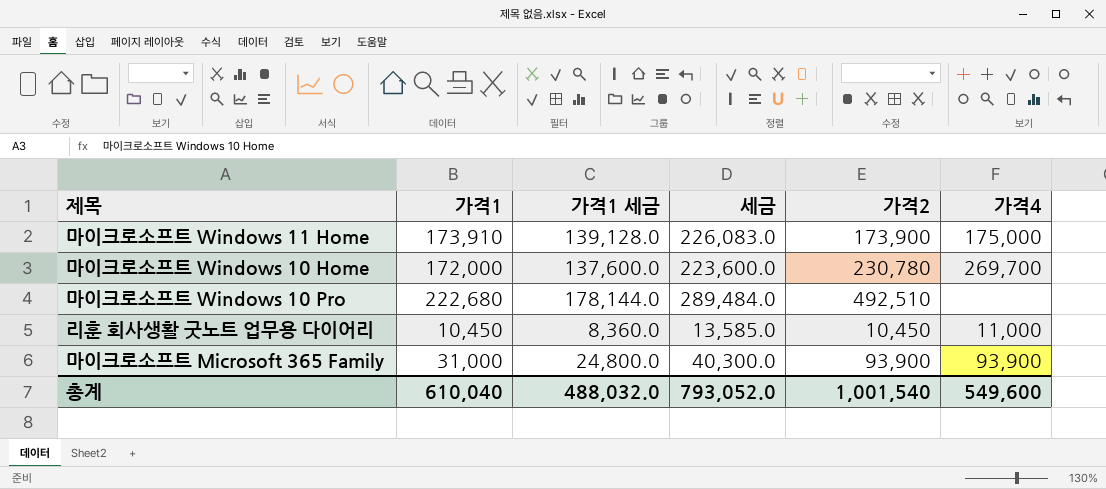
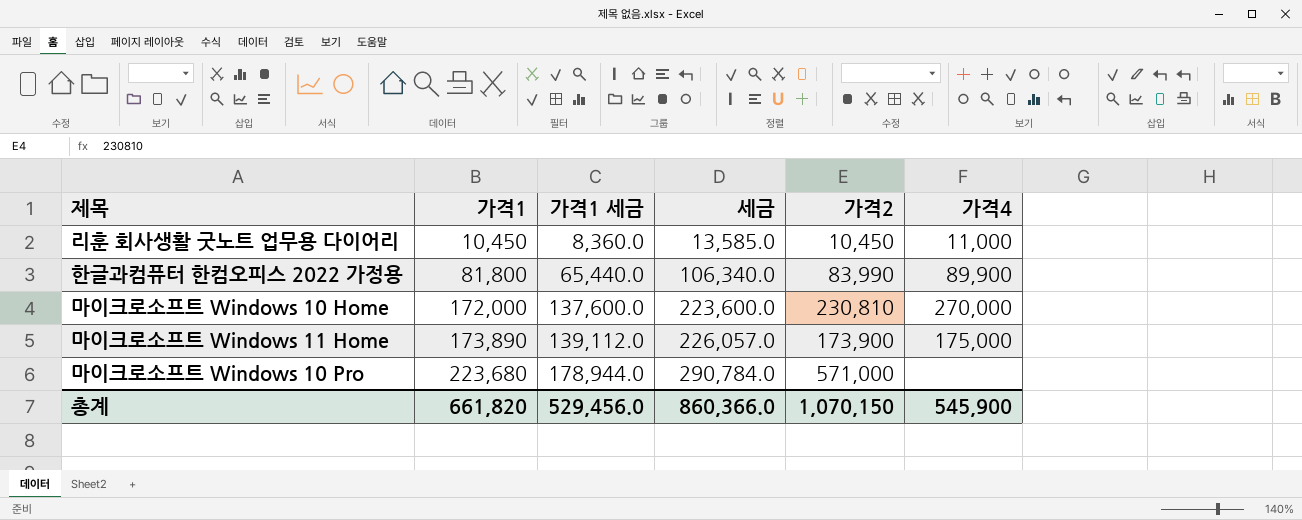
row order: none -> 가격1 ascending
row 마이크로소프트 Microsoft 365 Family: 31,000 | 24,800.0 | 40,300.0 | 93,900 | 93,900 -> none
row 한글과컴퓨터 한컴오피스 2022 가정용: none -> 81,800 | 65,440.0 | 106,340.0 | 83,990 | 89,900
마이크로소프트 Windows 10 Home | 가격2: 230,780 -> 230,810
마이크로소프트 Windows 10 Home | 가격4: 269,700 -> 270,000
마이크로소프트 Windows 11 Home | 가격1: 173,910 -> 173,890
마이크로소프트 Windows 11 Home | 가격1 세금: 139,128.0 -> 139,112.0
마이크로소프트 Windows 11 Home | 세금: 226,083.0 -> 226,057.0
마이크로소프트 Windows 10 Pro | 가격1: 222,680 -> 223,680
마이크로소프트 Windows 10 Pro | 가격1 세금: 178,144.0 -> 178,944.0
마이크로소프트 Windows 10 Pro | 세금: 289,484.0 -> 290,784.0
마이크로소프트 Windows 10 Pro | 가격2: 492,510 -> 571,000
총계 | 가격1: 610,040 -> 661,820
총계 | 가격1 세금: 488,032.0 -> 529,456.0
총계 | 세금: 793,052.0 -> 860,366.0
총계 | 가격2: 1,001,540 -> 1,070,150
총계 | 가격4: 549,600 -> 545,900

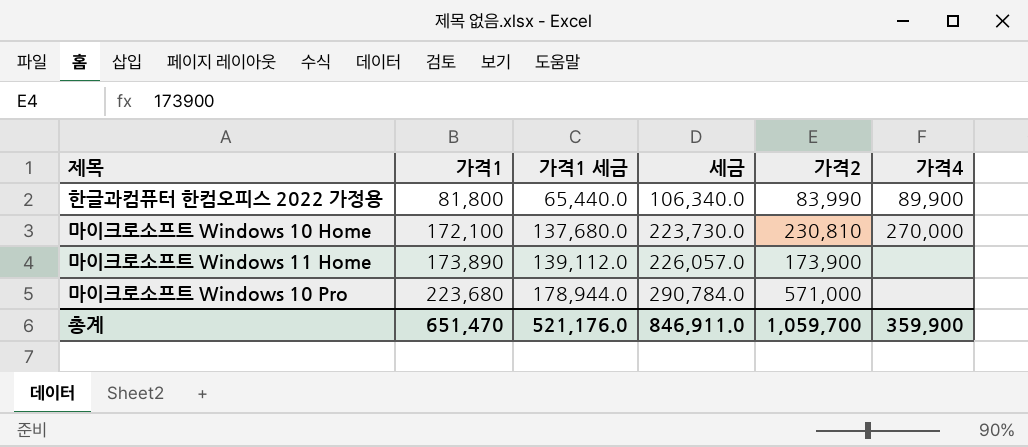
row 리훈 회사생활 굿노트 업무용 다이어리: 10,450 | 8,360.0 | 13,585.0 | 10,450 | 11,000 -> none
마이크로소프트 Windows 10 Home | 가격1: 172,000 -> 172,100
마이크로소프트 Windows 10 Home | 가격1 세금: 137,600.0 -> 137,680.0
마이크로소프트 Windows 10 Home | 세금: 223,600.0 -> 223,730.0
마이크로소프트 Windows 11 Home | 가격4: 175,000 -> none
총계 | 가격1: 661,820 -> 651,470
총계 | 가격1 세금: 529,456.0 -> 521,176.0
총계 | 세금: 860,366.0 -> 846,911.0
총계 | 가격2: 1,070,150 -> 1,059,700
총계 | 가격4: 545,900 -> 359,900

